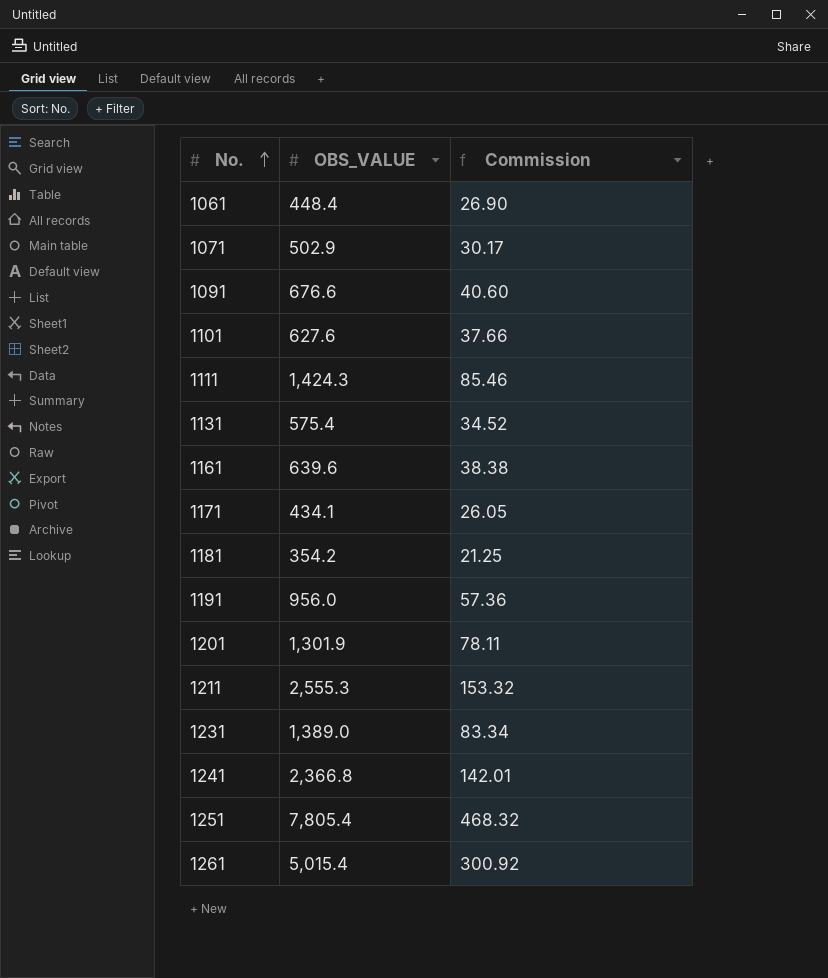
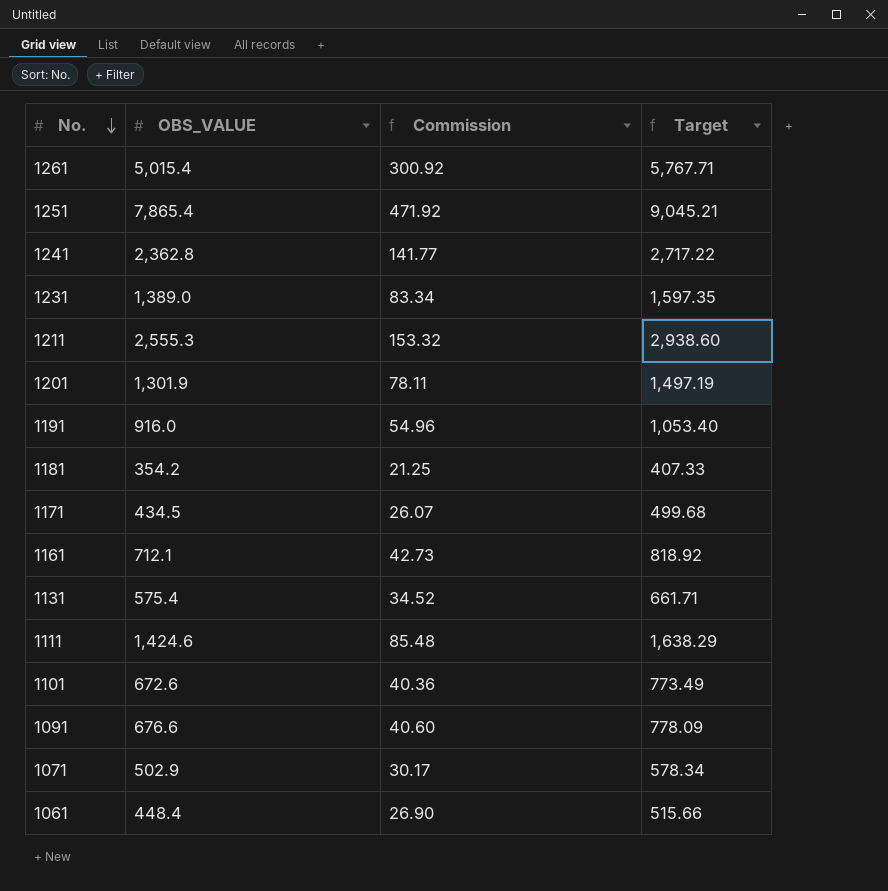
row order: No. ascending -> No. descending
column Target | formula: none -> [OBS_VALUE] * 1.15
1251 | OBS_VALUE: 7,805.4 -> 7,865.4
1251 | Commission: 468.32 -> 471.92
1241 | OBS_VALUE: 2,366.8 -> 2,362.8
1241 | Commission: 142.01 -> 141.77
1191 | OBS_VALUE: 956.0 -> 916.0
1191 | Commission: 57.36 -> 54.96
1171 | OBS_VALUE: 434.1 -> 434.5
1171 | Commission: 26.05 -> 26.07
1161 | OBS_VALUE: 639.6 -> 712.1
1161 | Commission: 38.38 -> 42.73
1111 | OBS_VALUE: 1,424.3 -> 1,424.6
1111 | Commission: 85.46 -> 85.48
1101 | OBS_VALUE: 627.6 -> 672.6
1101 | Commission: 37.66 -> 40.36

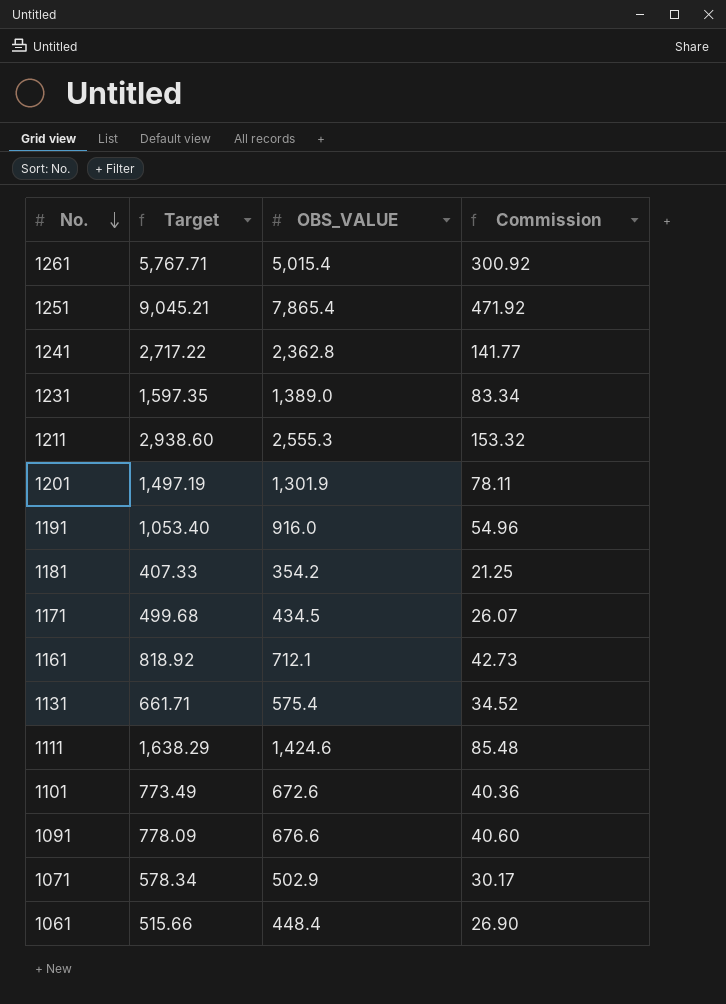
column Target | position: 4 -> 2

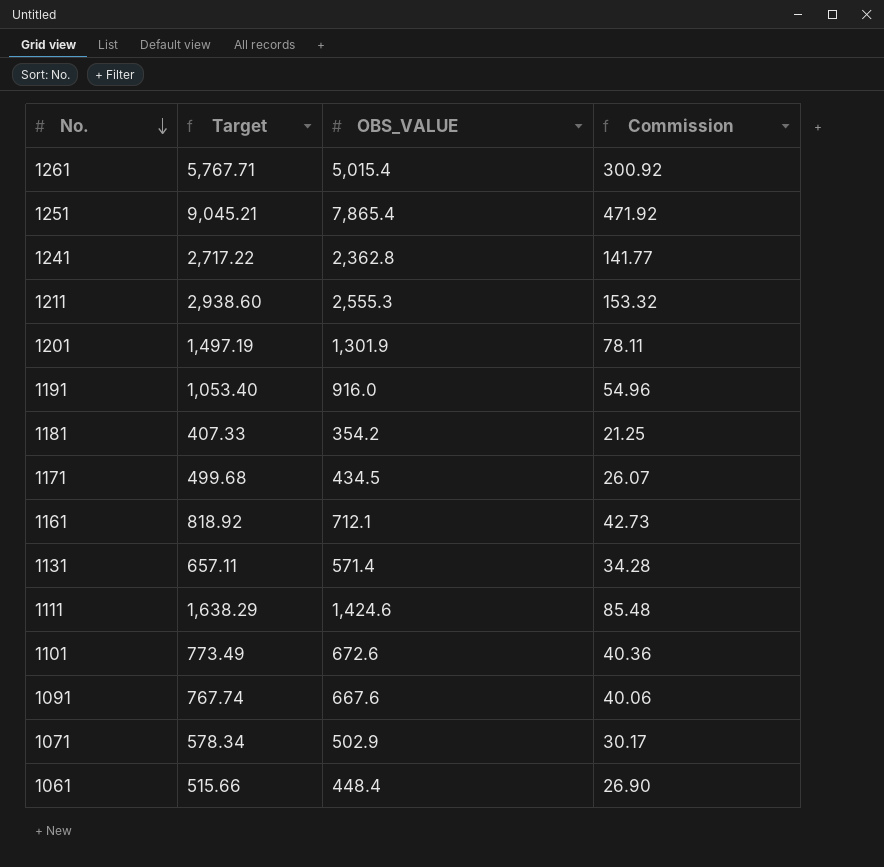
row 1231: 1,597.35 | 1,389.0 | 83.34 -> none
1131 | Target: 661.71 -> 657.11
1131 | OBS_VALUE: 575.4 -> 571.4
1131 | Commission: 34.52 -> 34.28
1091 | Target: 778.09 -> 767.74
1091 | OBS_VALUE: 676.6 -> 667.6
1091 | Commission: 40.60 -> 40.06

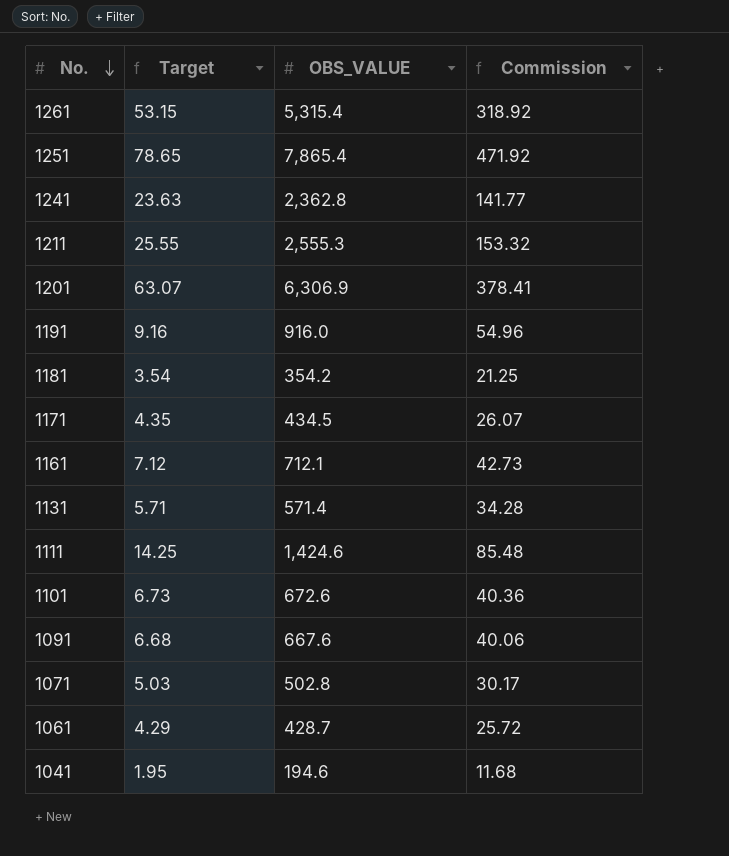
column Target | formula: [OBS_VALUE] * 1.15 -> [OBS_VALUE] * 0.01
1261 | OBS_VALUE: 5,015.4 -> 5,315.4
1261 | Commission: 300.92 -> 318.92
1201 | OBS_VALUE: 1,301.9 -> 6,306.9
1201 | Commission: 78.11 -> 378.41
1071 | OBS_VALUE: 502.9 -> 502.8
1061 | OBS_VALUE: 448.4 -> 428.7
1061 | Commission: 26.90 -> 25.72
row 1041: none -> 1.95 | 194.6 | 11.68

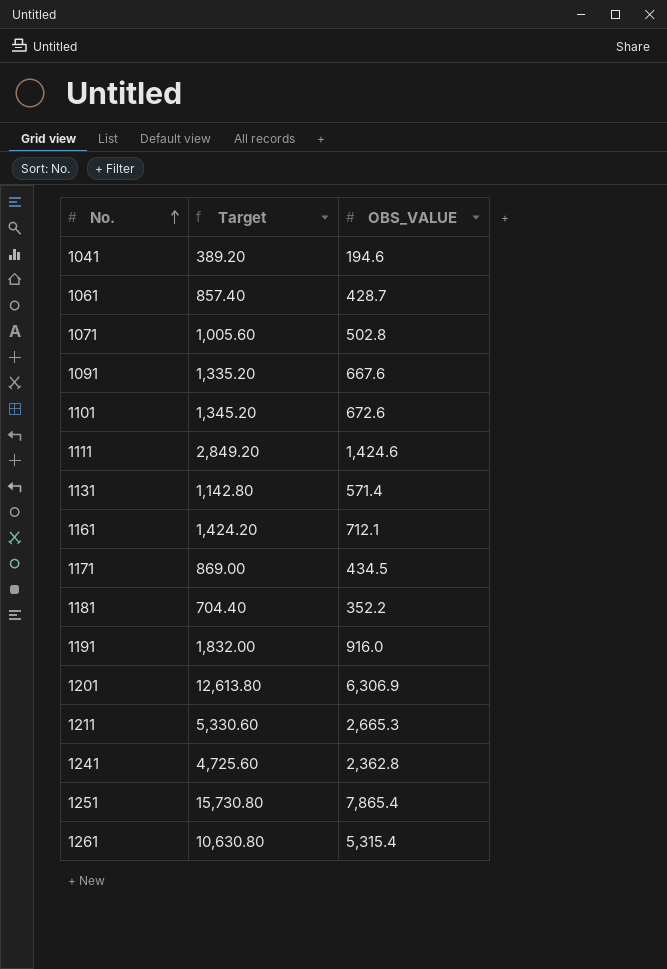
row order: No. descending -> No. ascending
column Commission | formula: [OBS_VALUE] * 0.06 -> none
column Target | formula: [OBS_VALUE] * 0.01 -> [OBS_VALUE] * 2
1181 | OBS_VALUE: 354.2 -> 352.2
1211 | OBS_VALUE: 2,555.3 -> 2,665.3

